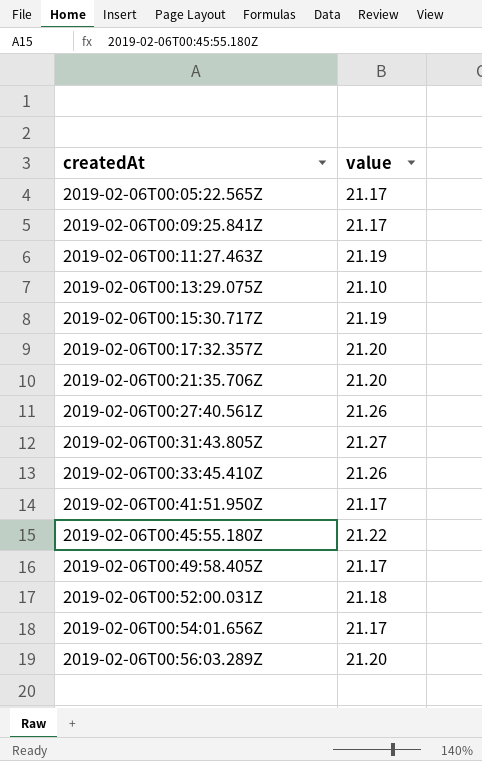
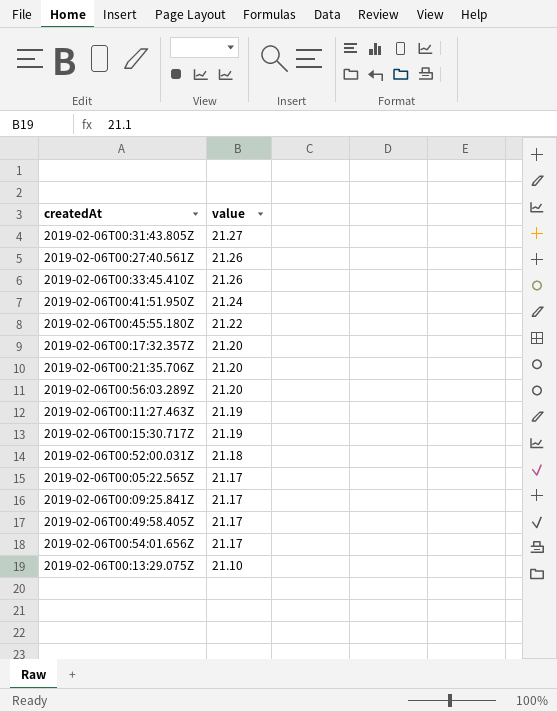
row order: createdAt ascending -> value descending
2019-02-06T00:41:51.950Z | value: 21.17 -> 21.24

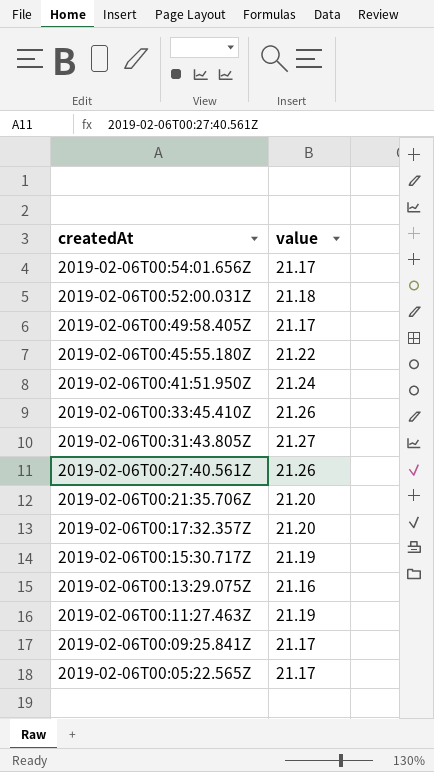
row order: value descending -> createdAt descending
row 2019-02-06T00:56:03.289Z: 21.20 -> none
2019-02-06T00:13:29.075Z | value: 21.10 -> 21.16

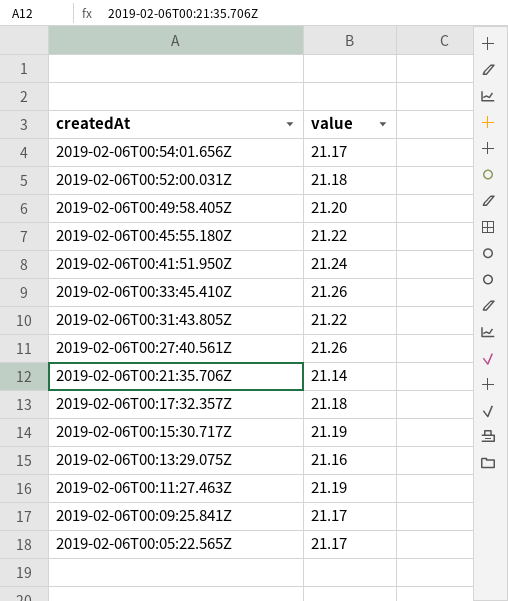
2019-02-06T00:49:58.405Z | value: 21.17 -> 21.20
2019-02-06T00:31:43.805Z | value: 21.27 -> 21.22
2019-02-06T00:21:35.706Z | value: 21.20 -> 21.14
2019-02-06T00:17:32.357Z | value: 21.20 -> 21.18

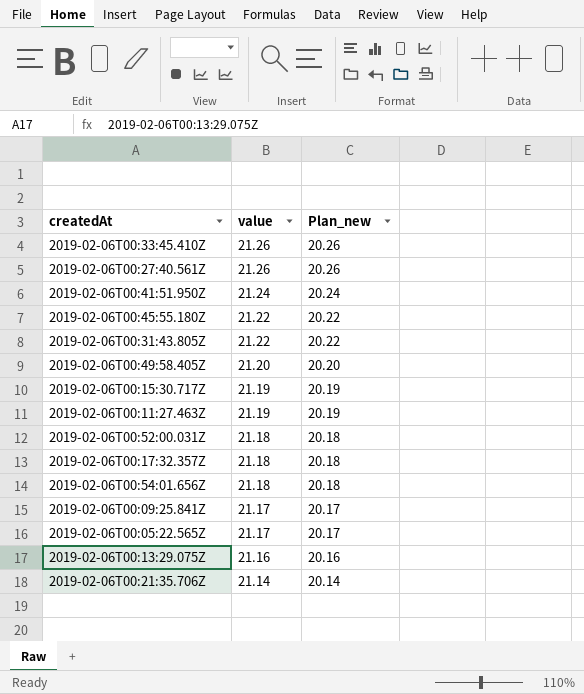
row order: createdAt descending -> value descending
column Plan_new | formula: none -> [value] - 1
2019-02-06T00:54:01.656Z | value: 21.17 -> 21.18

